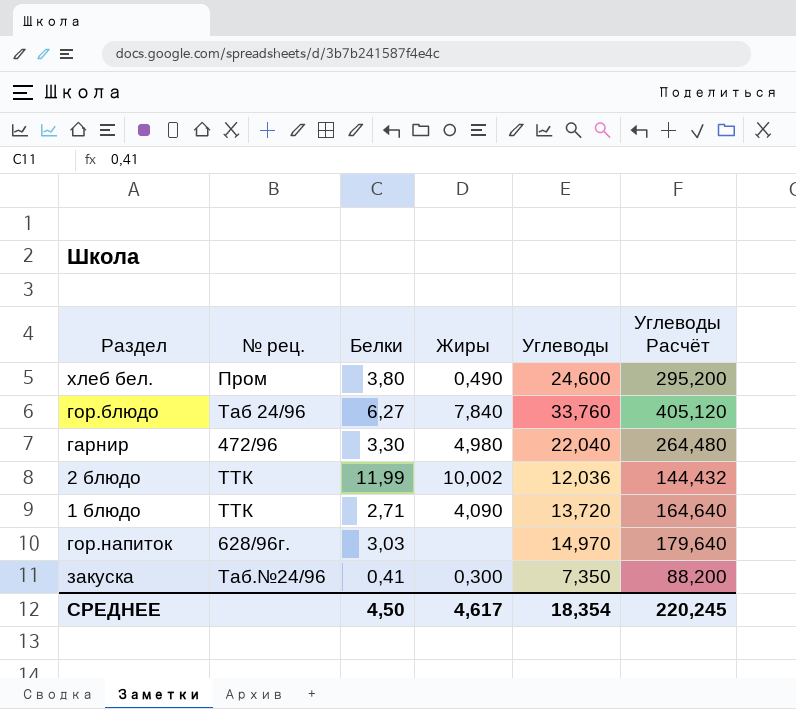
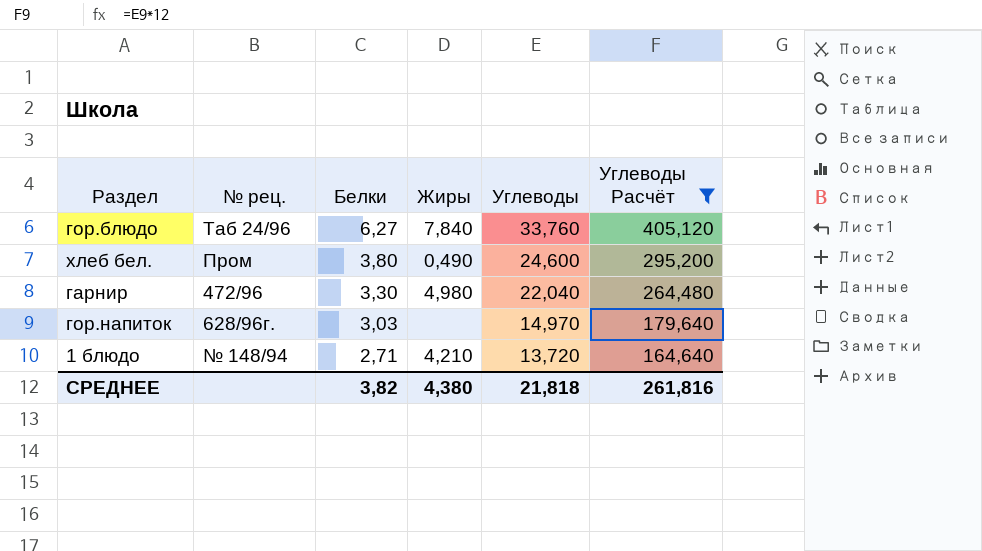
filter: none -> Углеводы Расчёт >= 164,640
row order: none -> Белки descending
1 блюдо | № рец.: ТТК -> № 148/94
1 блюдо | Жиры: 4,090 -> 4,210
СРЕДНЕЕ | Белки: 4,50 -> 3,82
СРЕДНЕЕ | Жиры: 4,617 -> 4,380
СРЕДНЕЕ | Углеводы: 18,354 -> 21,818
СРЕДНЕЕ | Углеводы Расчёт: 220,245 -> 261,816

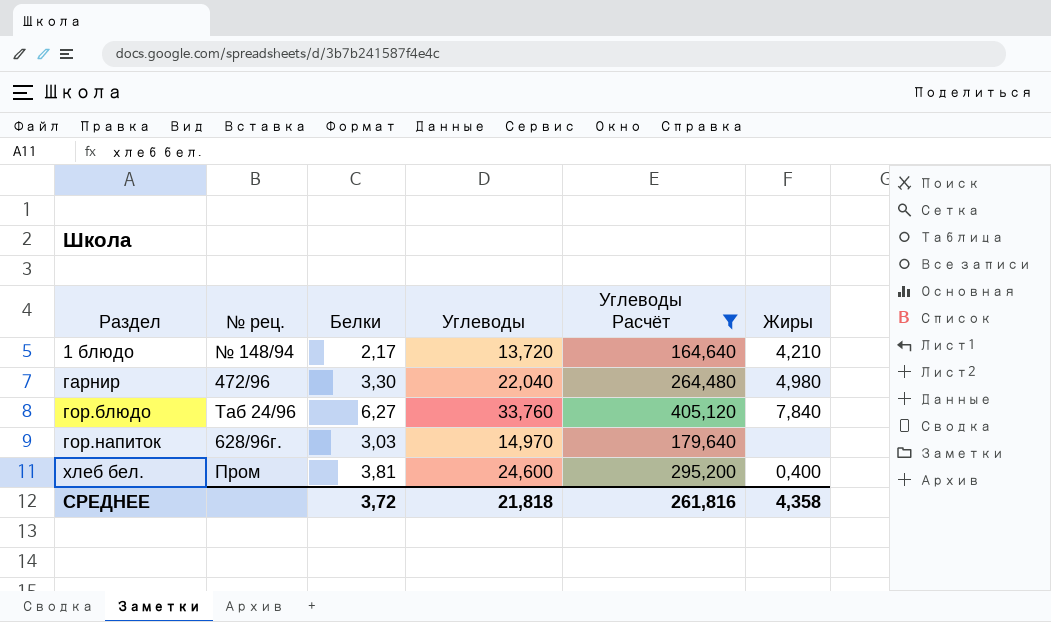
row order: Белки descending -> Раздел ascending
column Жиры | position: 4 -> 6
1 блюдо | Белки: 2,71 -> 2,17
хлеб бел. | Белки: 3,80 -> 3,81
хлеб бел. | Жиры: 0,490 -> 0,400
СРЕДНЕЕ | Белки: 3,82 -> 3,72
СРЕДНЕЕ | Жиры: 4,380 -> 4,358

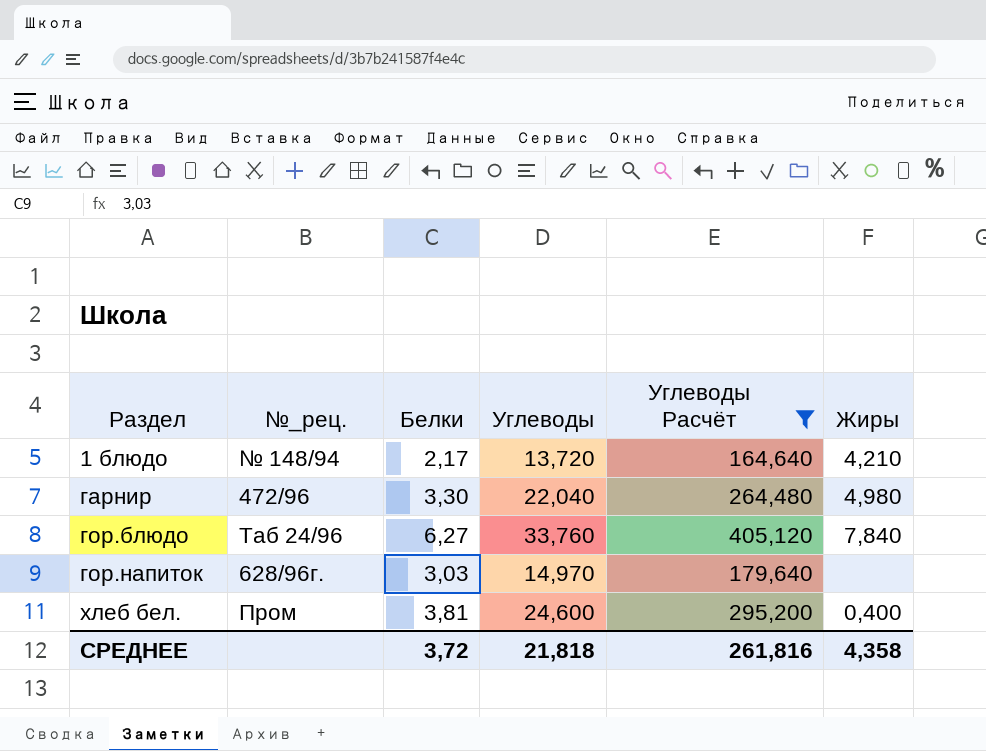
column name: № рец. -> №_рец.

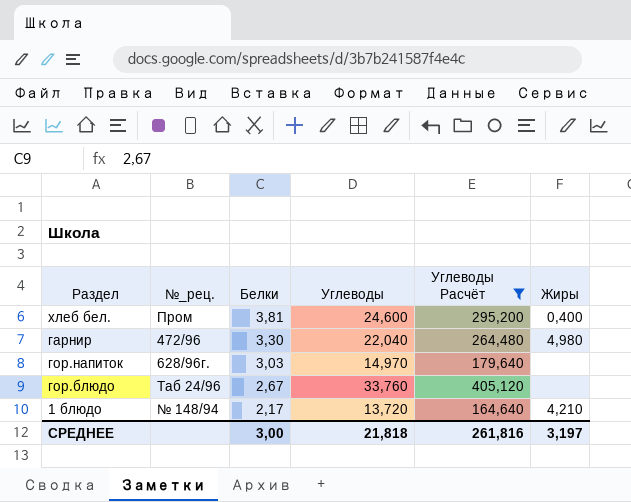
row order: Раздел ascending -> Белки descending
гор.блюдо | Белки: 6,27 -> 2,67
гор.блюдо | Жиры: 7,840 -> none
СРЕДНЕЕ | Белки: 3,72 -> 3,00
СРЕДНЕЕ | Жиры: 4,358 -> 3,197

